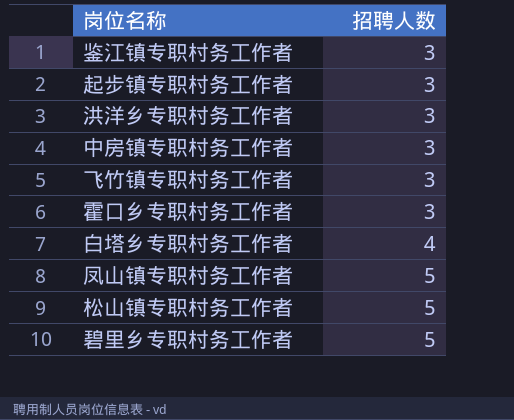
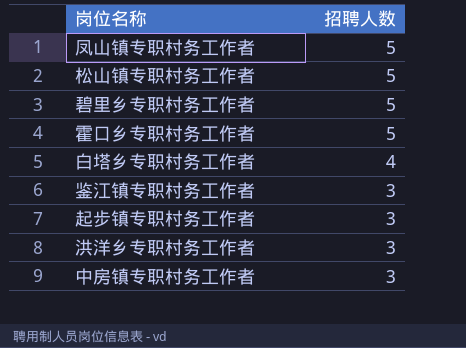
row order: 招聘人数 ascending -> 招聘人数 descending
row 飞竹镇专职村务工作者: 3 -> none
霍口乡专职村务工作者 | 招聘人数: 3 -> 5

